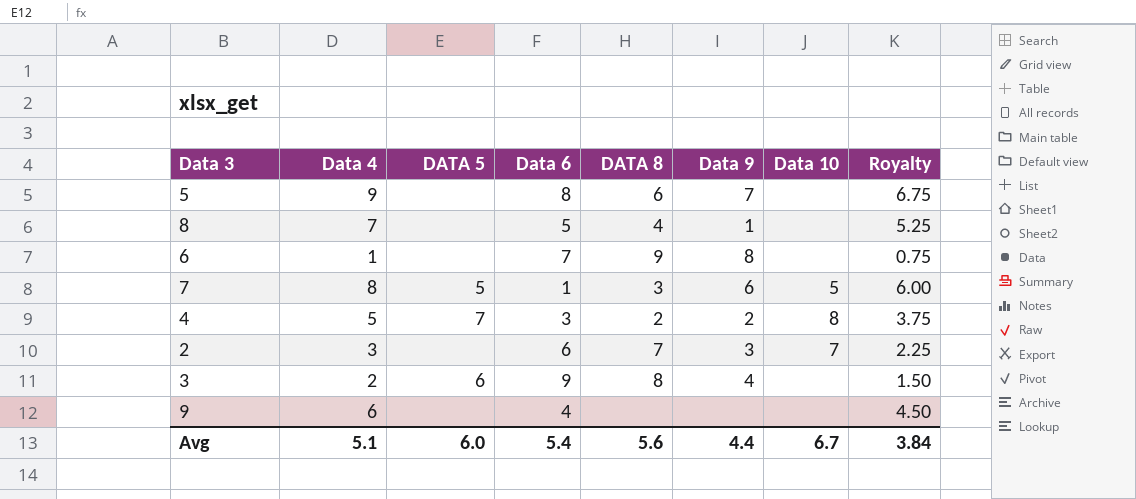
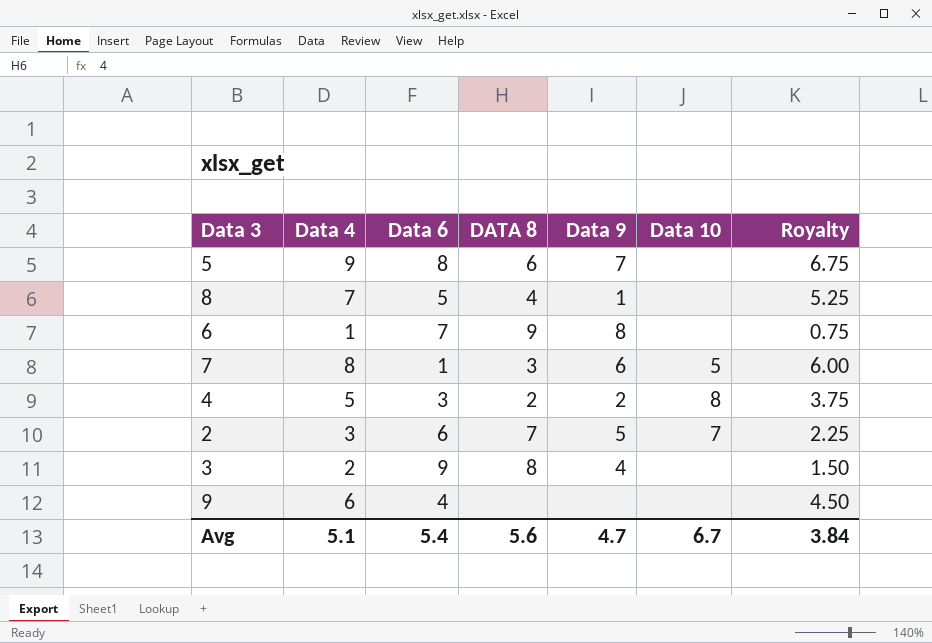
column DATA 5 | position: 3 -> none
2 | Data 9: 3 -> 5
Avg | Data 9: 4.4 -> 4.7

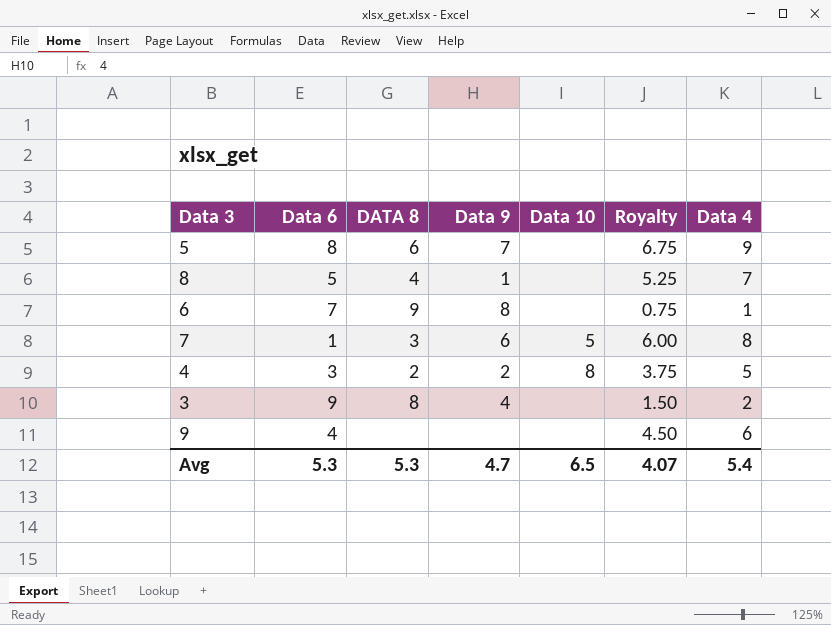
column Data 4 | position: 2 -> 7
row 2: 3 | 6 | 7 | 5 | 7 | 2.25 -> none
Avg | Data 6: 5.4 -> 5.3
Avg | DATA 8: 5.6 -> 5.3
Avg | Data 10: 6.7 -> 6.5
Avg | Royalty: 3.84 -> 4.07
Avg | Data 4: 5.1 -> 5.4

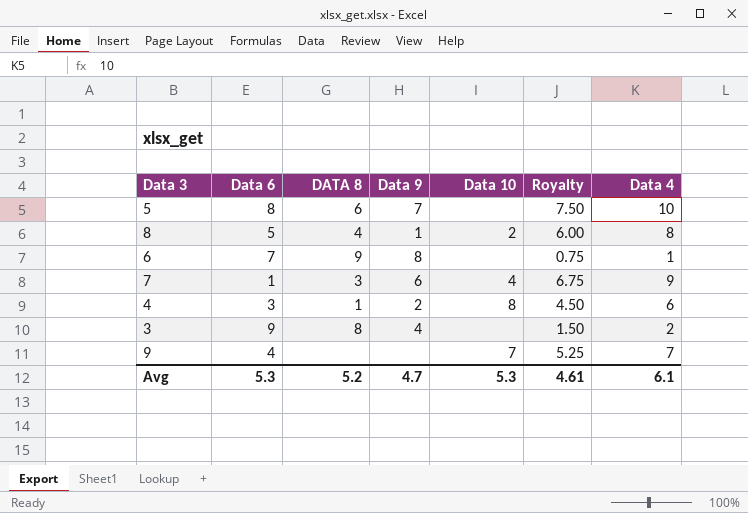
5 | Royalty: 6.75 -> 7.50
5 | Data 4: 9 -> 10
8 | Data 10: none -> 2
8 | Royalty: 5.25 -> 6.00
8 | Data 4: 7 -> 8
7 | Data 10: 5 -> 4
7 | Royalty: 6.00 -> 6.75
7 | Data 4: 8 -> 9
4 | DATA 8: 2 -> 1
4 | Royalty: 3.75 -> 4.50
4 | Data 4: 5 -> 6
9 | Data 10: none -> 7
9 | Royalty: 4.50 -> 5.25
9 | Data 4: 6 -> 7
Avg | DATA 8: 5.3 -> 5.2
Avg | Data 10: 6.5 -> 5.3
Avg | Royalty: 4.07 -> 4.61
Avg | Data 4: 5.4 -> 6.1

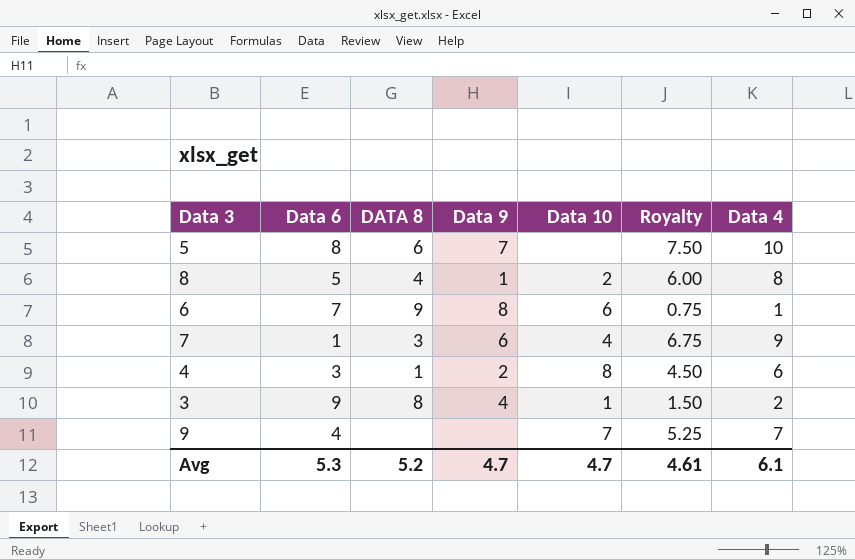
6 | Data 10: none -> 6
3 | Data 10: none -> 1
Avg | Data 10: 5.3 -> 4.7

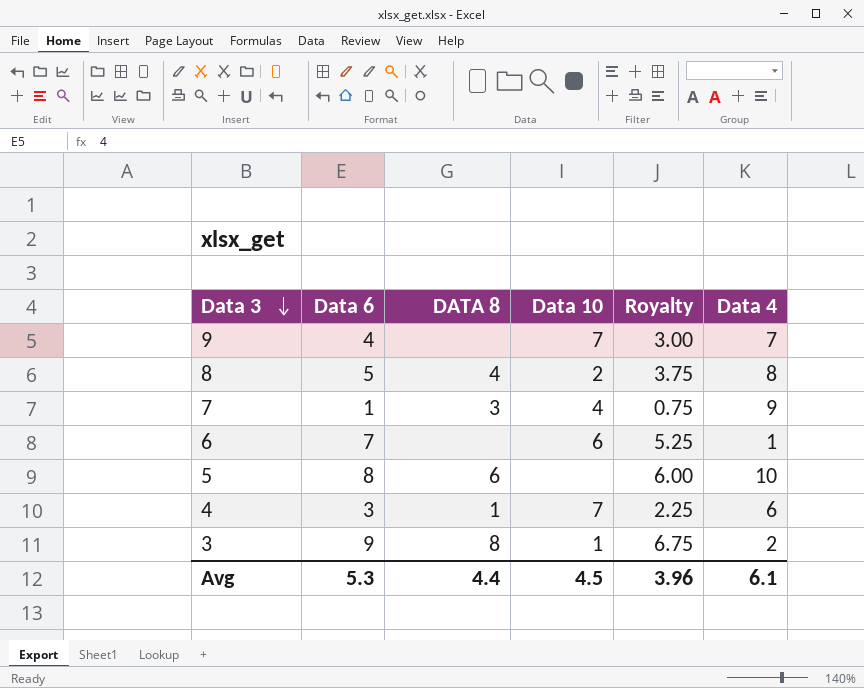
row order: none -> Data 3 descending
column Data 9 | position: 4 -> none
column Royalty | formula: [Data 4] * 0.75 -> [Data 6] * 0.75
6 | DATA 8: 9 -> none
4 | Data 10: 8 -> 7
Avg | DATA 8: 5.2 -> 4.4
Avg | Data 10: 4.7 -> 4.5
Avg | Royalty: 4.61 -> 3.96

